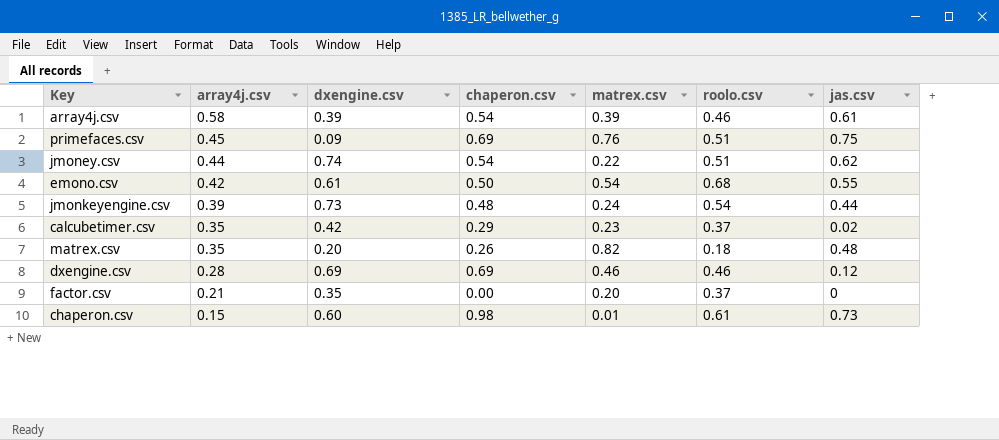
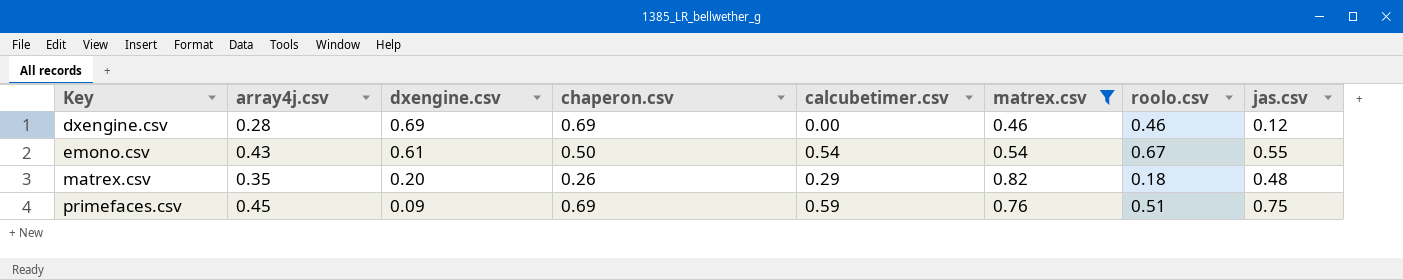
filter: none -> matrex.csv >= 0.46
row order: array4j.csv descending -> Key ascending
column calcubetimer.csv | position: none -> 5
emono.csv | array4j.csv: 0.42 -> 0.43
emono.csv | roolo.csv: 0.68 -> 0.67

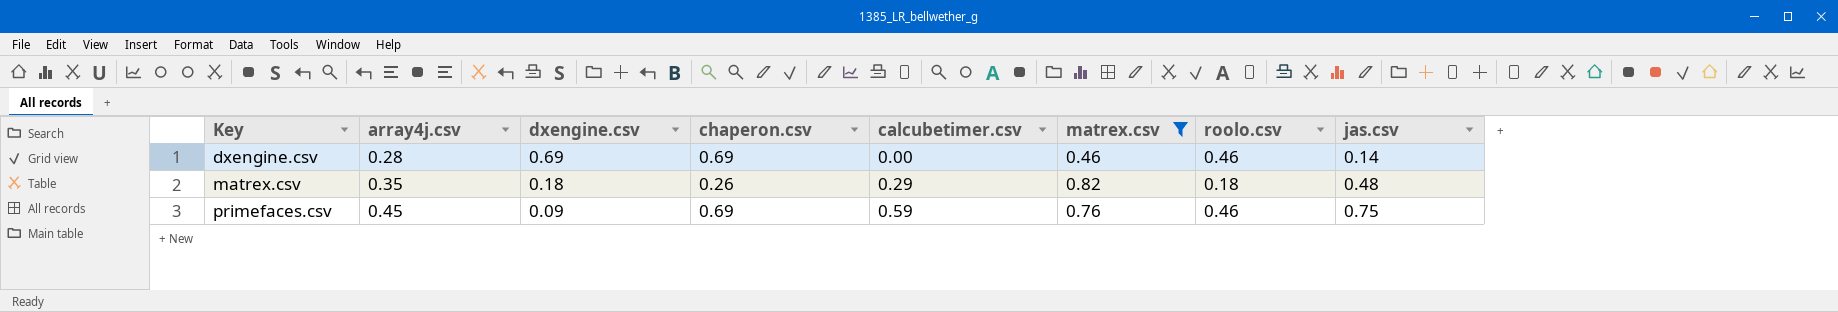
row emono.csv: 0.43 | 0.61 | 0.50 | 0.54 | 0.54 | 0.67 | 0.55 -> none
dxengine.csv | jas.csv: 0.12 -> 0.14
matrex.csv | dxengine.csv: 0.20 -> 0.18
primefaces.csv | roolo.csv: 0.51 -> 0.46

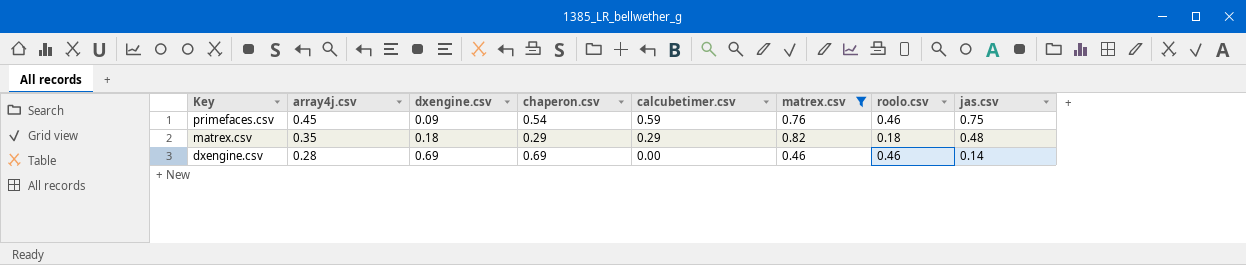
row order: Key ascending -> Key descending
primefaces.csv | chaperon.csv: 0.69 -> 0.54
matrex.csv | chaperon.csv: 0.26 -> 0.29

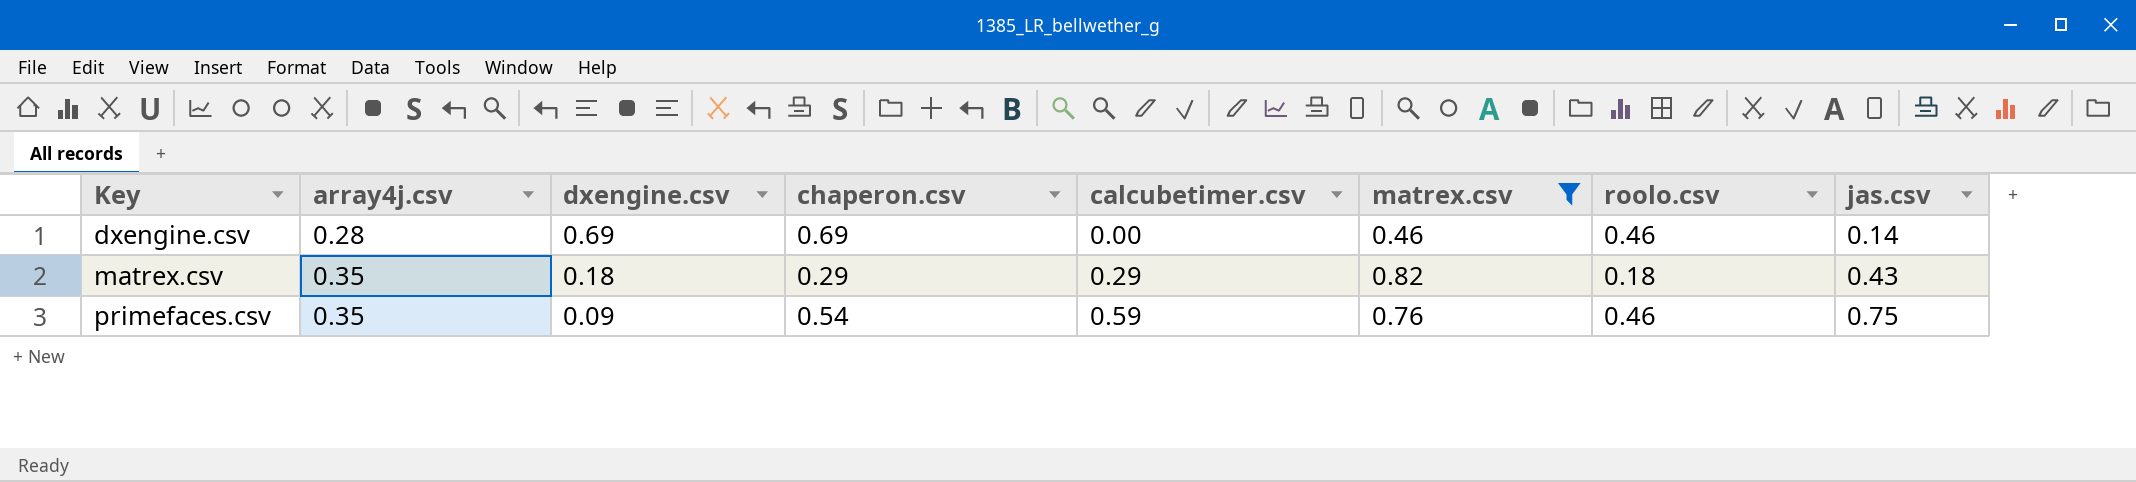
row order: Key descending -> Key ascending
matrex.csv | jas.csv: 0.48 -> 0.43
primefaces.csv | array4j.csv: 0.45 -> 0.35

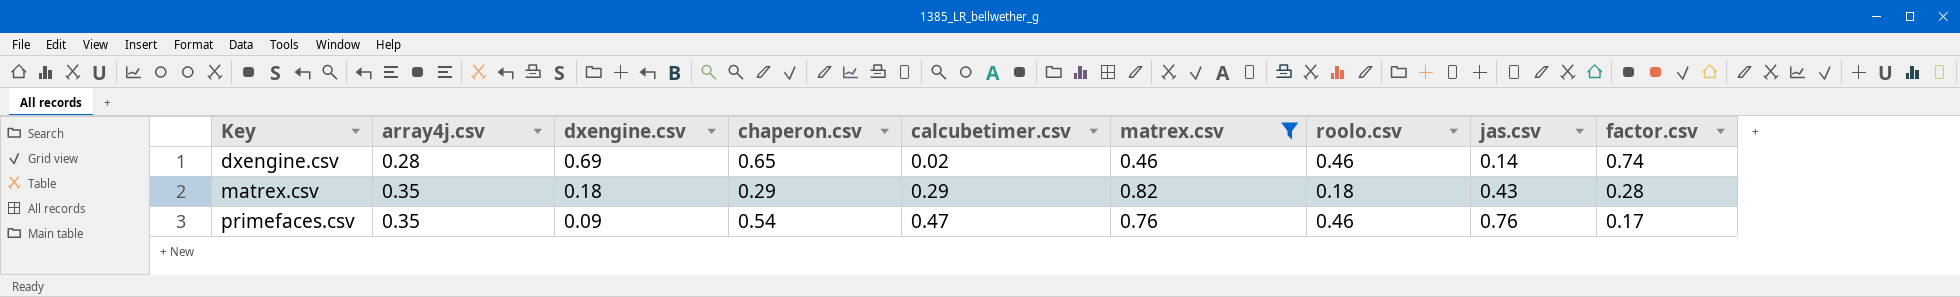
column factor.csv | position: none -> 9
dxengine.csv | chaperon.csv: 0.69 -> 0.65
dxengine.csv | calcubetimer.csv: 0.00 -> 0.02
primefaces.csv | calcubetimer.csv: 0.59 -> 0.47
primefaces.csv | jas.csv: 0.75 -> 0.76

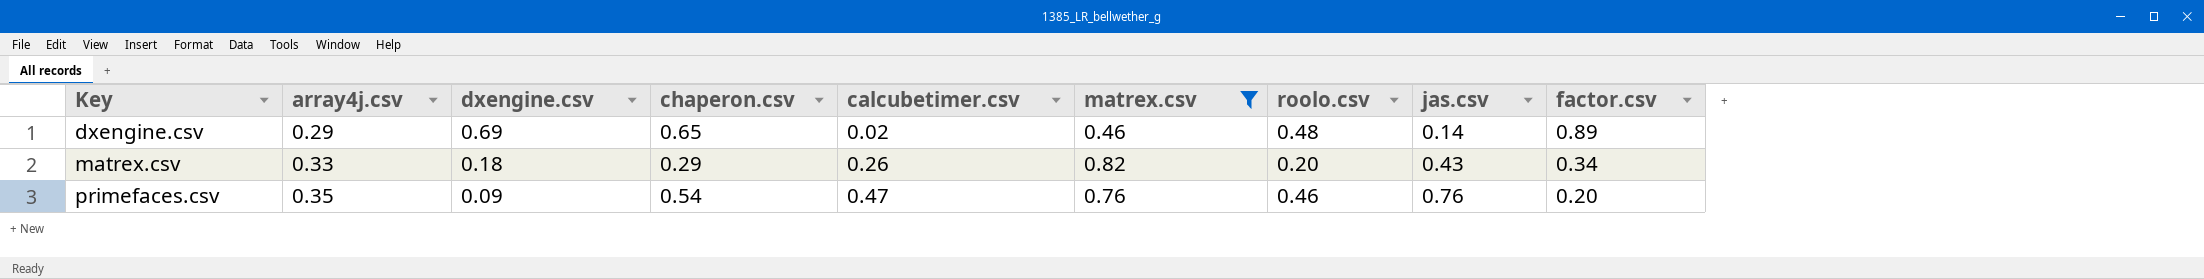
dxengine.csv | array4j.csv: 0.28 -> 0.29
dxengine.csv | roolo.csv: 0.46 -> 0.48
dxengine.csv | factor.csv: 0.74 -> 0.89
matrex.csv | array4j.csv: 0.35 -> 0.33
matrex.csv | calcubetimer.csv: 0.29 -> 0.26
matrex.csv | roolo.csv: 0.18 -> 0.20
matrex.csv | factor.csv: 0.28 -> 0.34
primefaces.csv | factor.csv: 0.17 -> 0.20

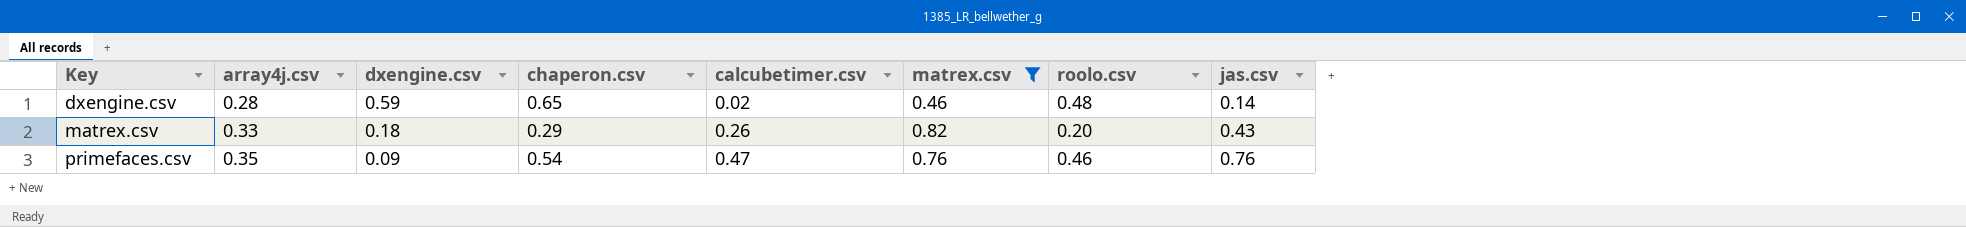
column factor.csv | position: 9 -> none
dxengine.csv | array4j.csv: 0.29 -> 0.28
dxengine.csv | dxengine.csv: 0.69 -> 0.59

